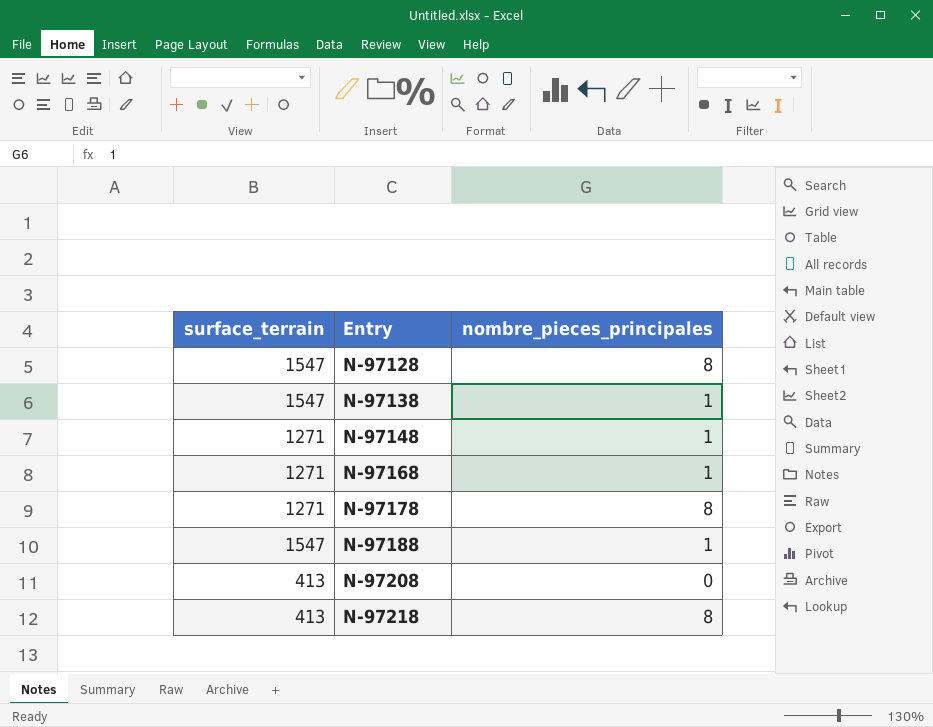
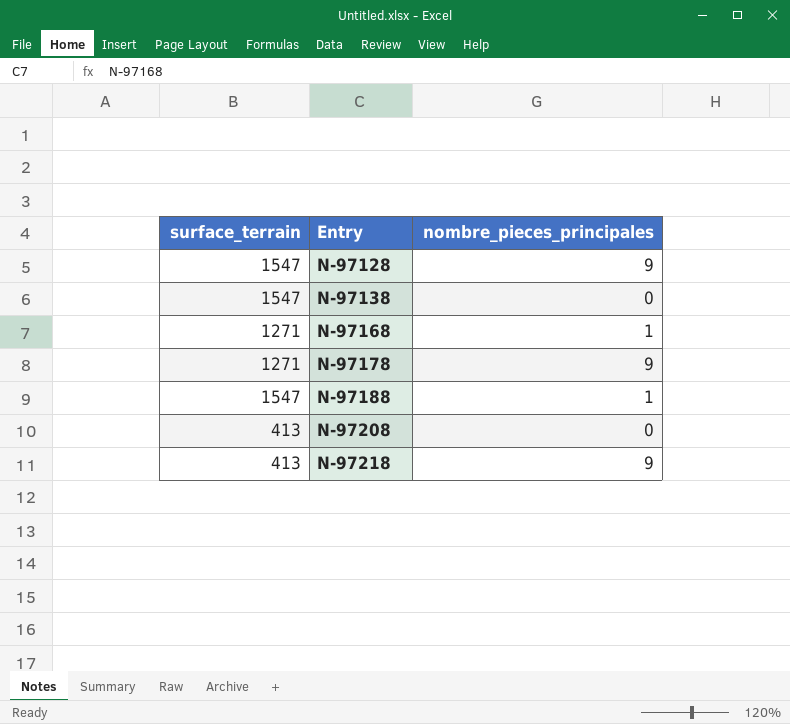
row N-97148: 1271 | 1 -> none
N-97128 | nombre_pieces_principales: 8 -> 9
N-97138 | nombre_pieces_principales: 1 -> 0
N-97178 | nombre_pieces_principales: 8 -> 9
N-97218 | nombre_pieces_principales: 8 -> 9

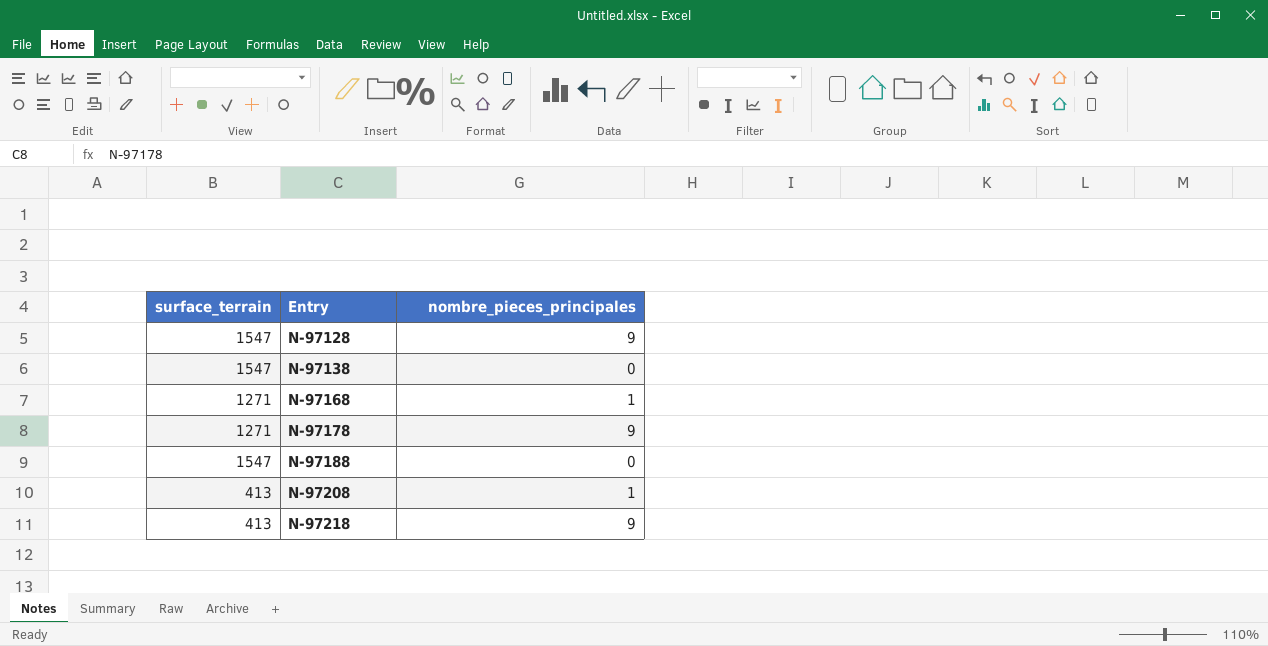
N-97188 | nombre_pieces_principales: 1 -> 0
N-97208 | nombre_pieces_principales: 0 -> 1

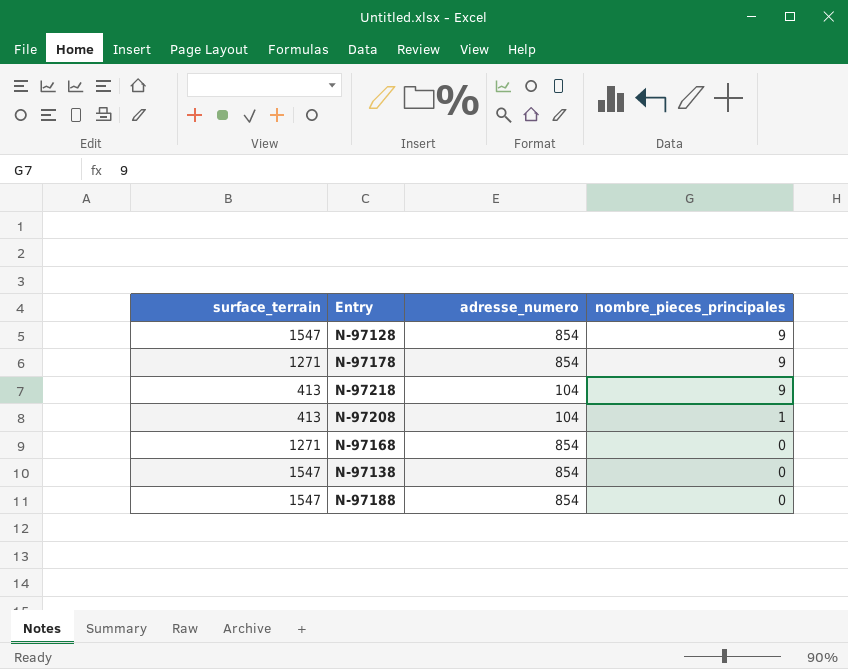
row order: Entry ascending -> nombre_pieces_principales descending
column adresse_numero | position: none -> 3
N-97168 | nombre_pieces_principales: 1 -> 0

